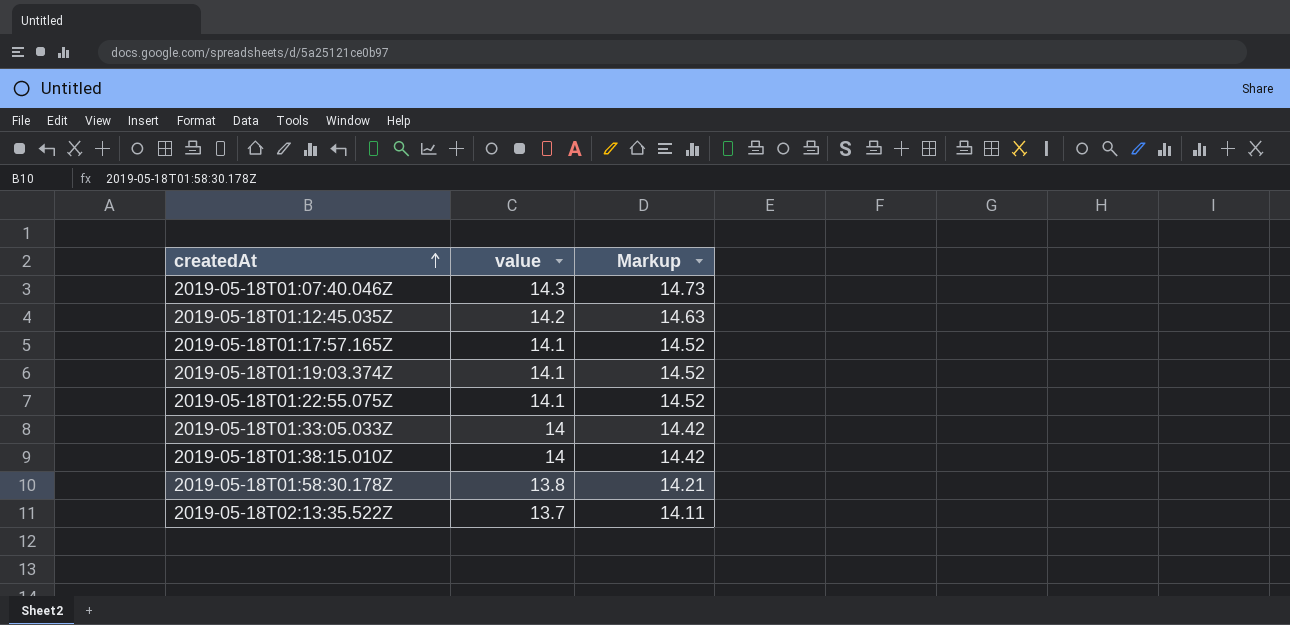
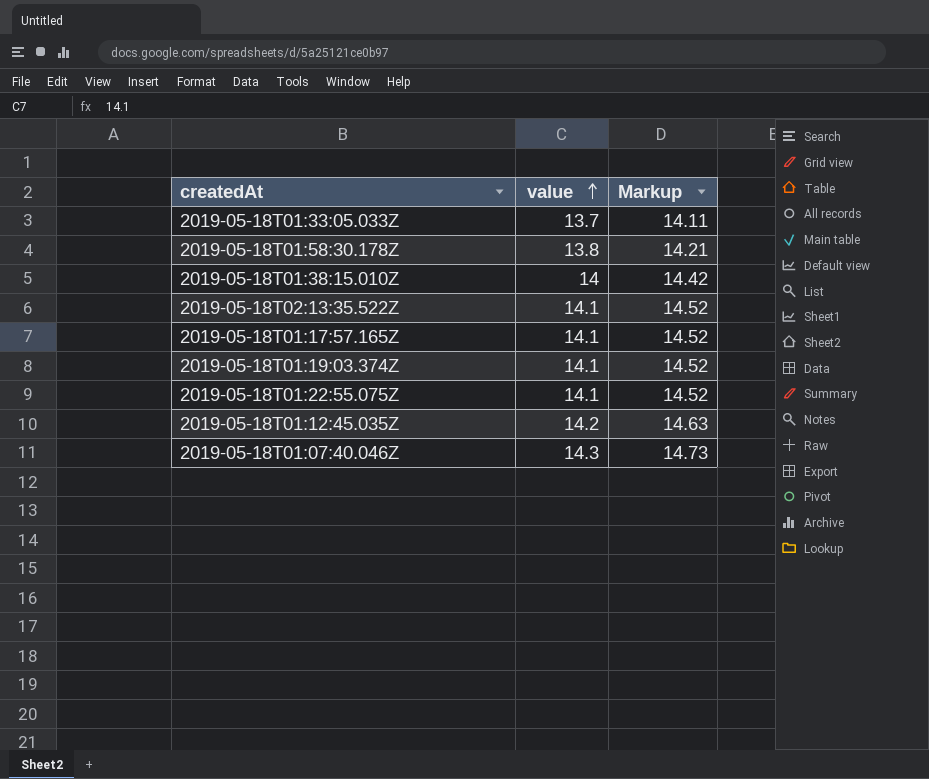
row order: createdAt ascending -> value ascending
2019-05-18T01:33:05.033Z | value: 14 -> 13.7
2019-05-18T01:33:05.033Z | Markup: 14.42 -> 14.11
2019-05-18T02:13:35.522Z | value: 13.7 -> 14.1
2019-05-18T02:13:35.522Z | Markup: 14.11 -> 14.52

